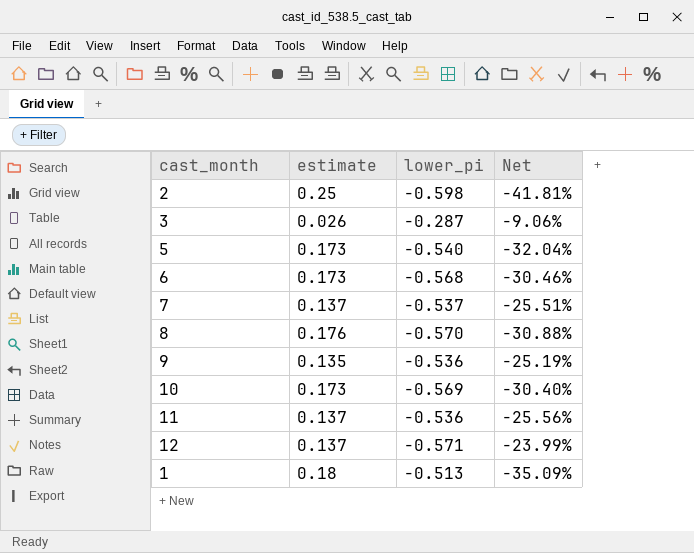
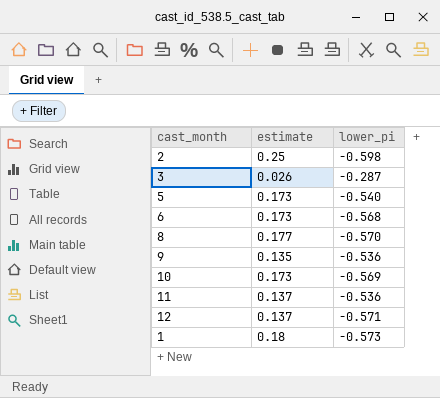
column Net | formula: [estimate] / [lower_pi] -> none
row 7: 0.137 | -0.537 | -25.51% -> none
8 | estimate: 0.176 -> 0.177
1 | lower_pi: -0.513 -> -0.573

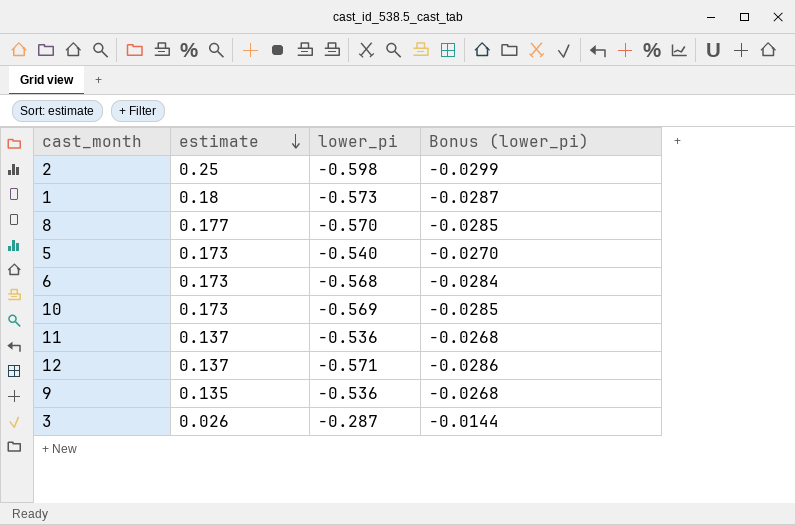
row order: none -> estimate descending
column Bonus (lower_pi) | formula: none -> [lower_pi] * 0.05

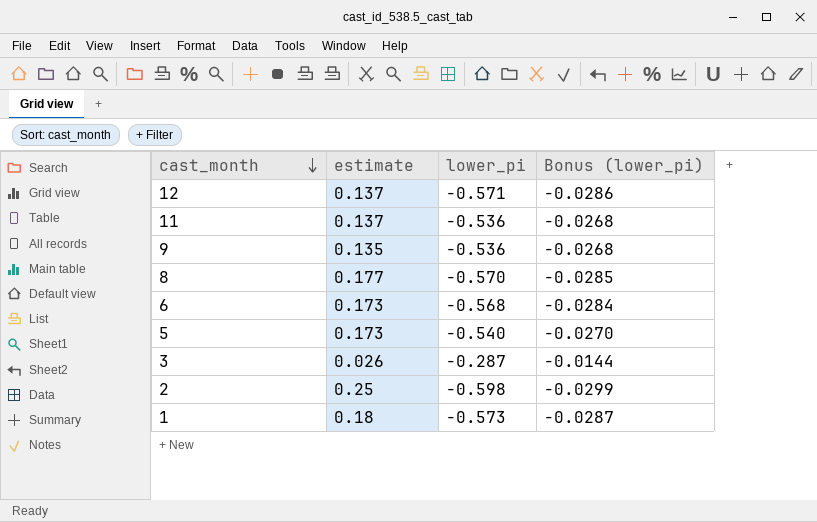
row order: estimate descending -> cast_month descending
row 10: 0.173 | -0.569 | -0.0285 -> none

